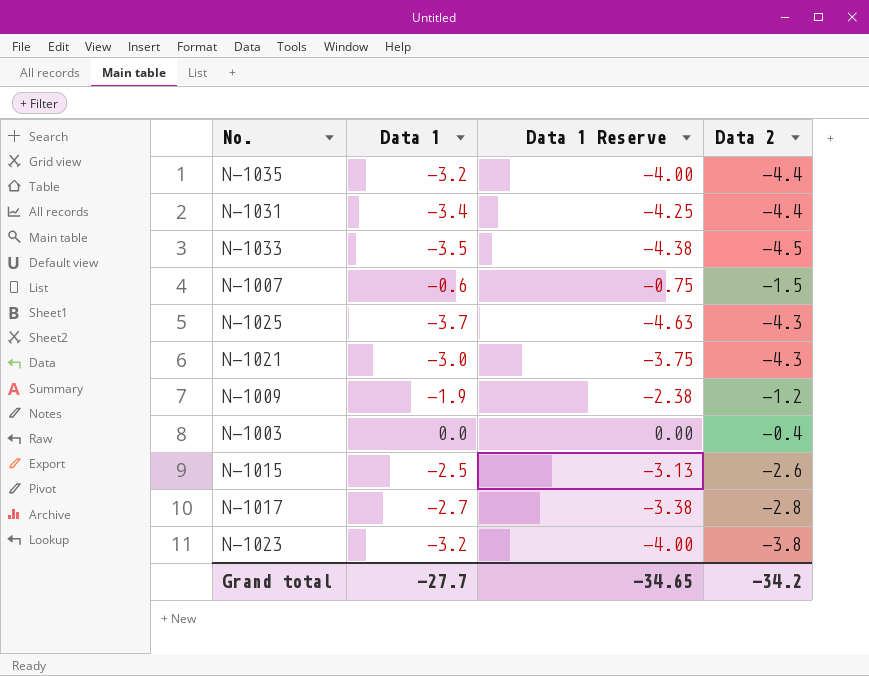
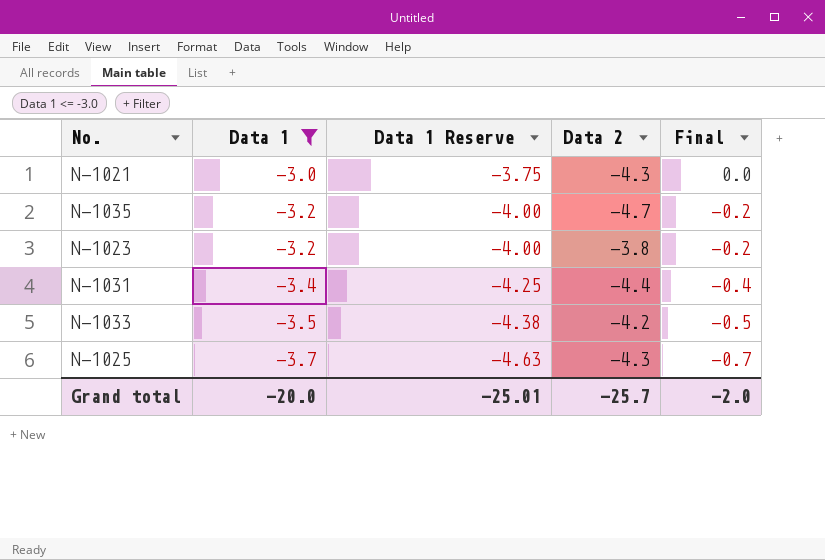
filter: none -> Data 1 <= -3.0
row order: none -> Data 1 descending
column Final | formula: none -> [Data 1] + 3
N-1035 | Data 2: -4.4 -> -4.7
N-1033 | Data 2: -4.5 -> -4.2
Grand total | Data 1: -27.7 -> -20.0
Grand total | Data 1 Reserve: -34.65 -> -25.01
Grand total | Data 2: -34.2 -> -25.7

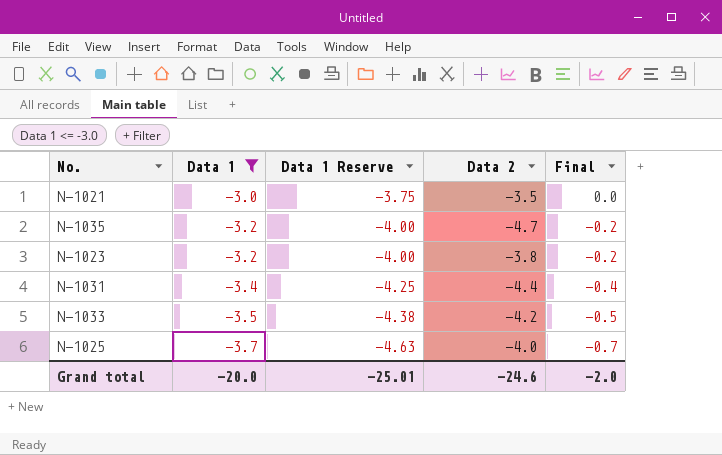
N-1021 | Data 2: -4.3 -> -3.5
N-1025 | Data 2: -4.3 -> -4.0
Grand total | Data 2: -25.7 -> -24.6

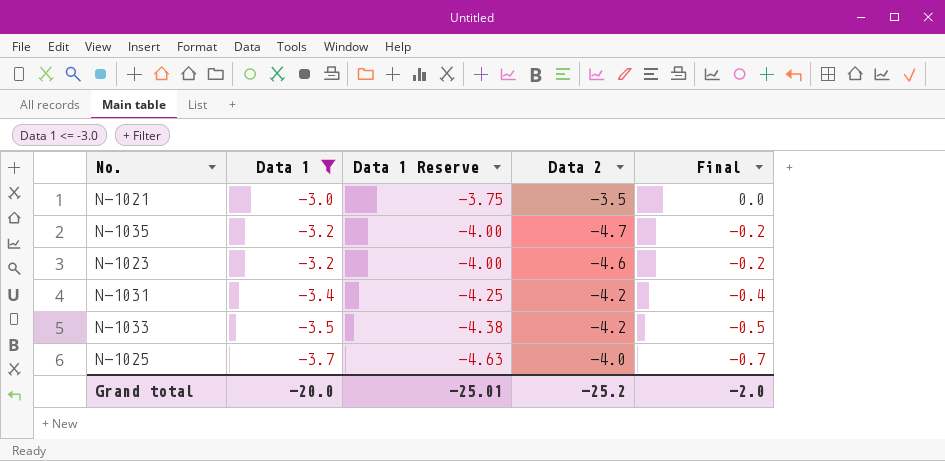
N-1023 | Data 2: -3.8 -> -4.6
N-1031 | Data 2: -4.4 -> -4.2
Grand total | Data 2: -24.6 -> -25.2

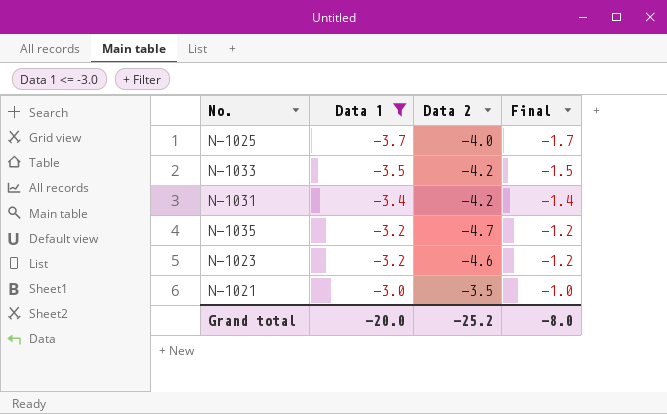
row order: Data 1 descending -> Data 1 ascending
column Data 1 Reserve | formula: [Data 1] * 1.25 -> none
column Final | formula: [Data 1] + 3 -> [Data 1] + 2
Grand total | Final: -2.0 -> -8.0

